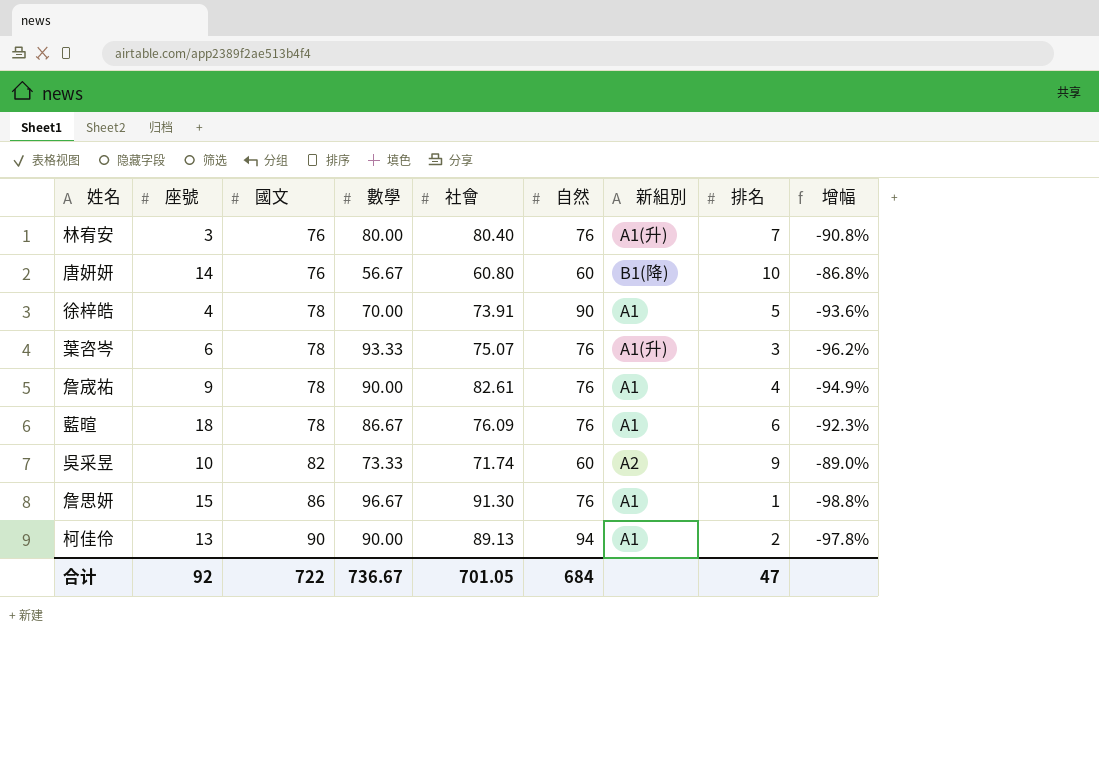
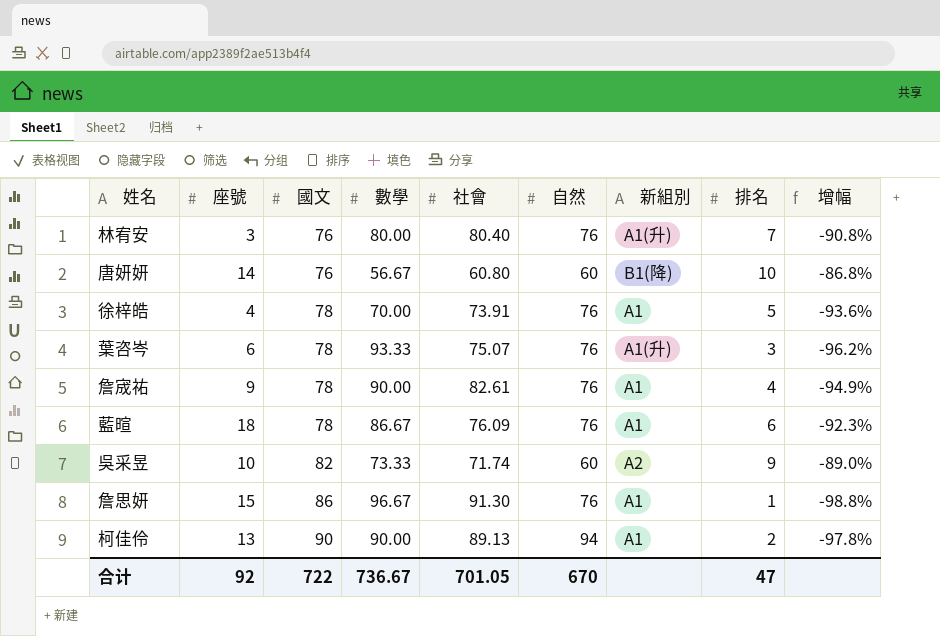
徐梓皓 | 自然: 90 -> 76
合计 | 自然: 684 -> 670

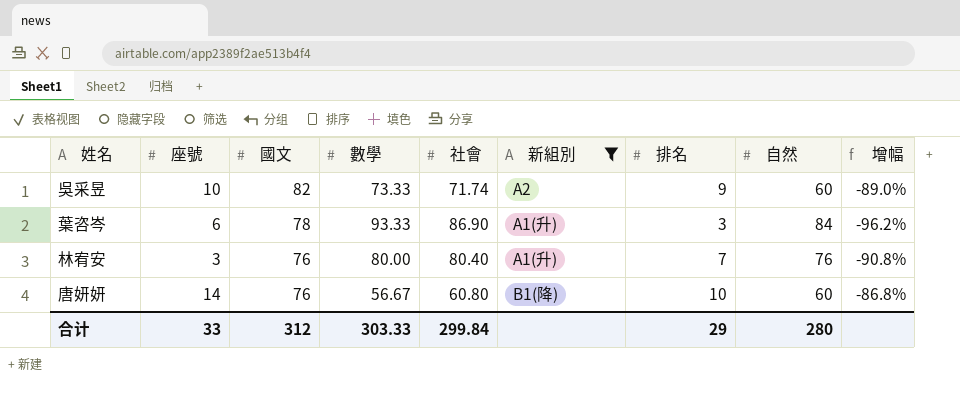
filter: none -> 新組別 != A1
row order: 國文 ascending -> 國文 descending
column 自然 | position: 6 -> 8
葉咨岑 | 社會: 75.07 -> 86.90
葉咨岑 | 自然: 76 -> 84
合计 | 座號: 92 -> 33
合计 | 國文: 722 -> 312
合计 | 數學: 736.67 -> 303.33
合计 | 社會: 701.05 -> 299.84
合计 | 排名: 47 -> 29
合计 | 自然: 670 -> 280

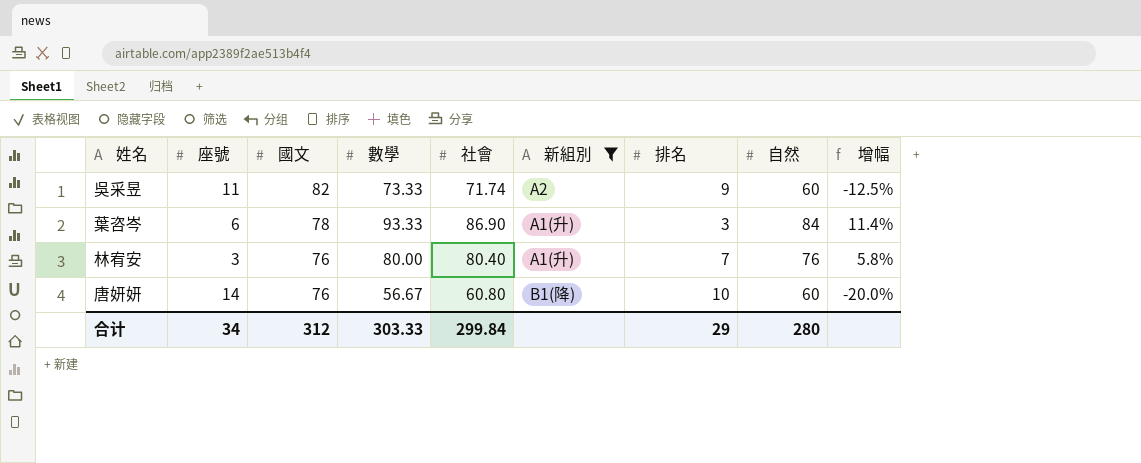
column 增幅 | formula: ([排名] - [國文]) / [國文] -> ([社會] - [國文]) / [國文]
吳采昱 | 座號: 10 -> 11
合计 | 座號: 33 -> 34

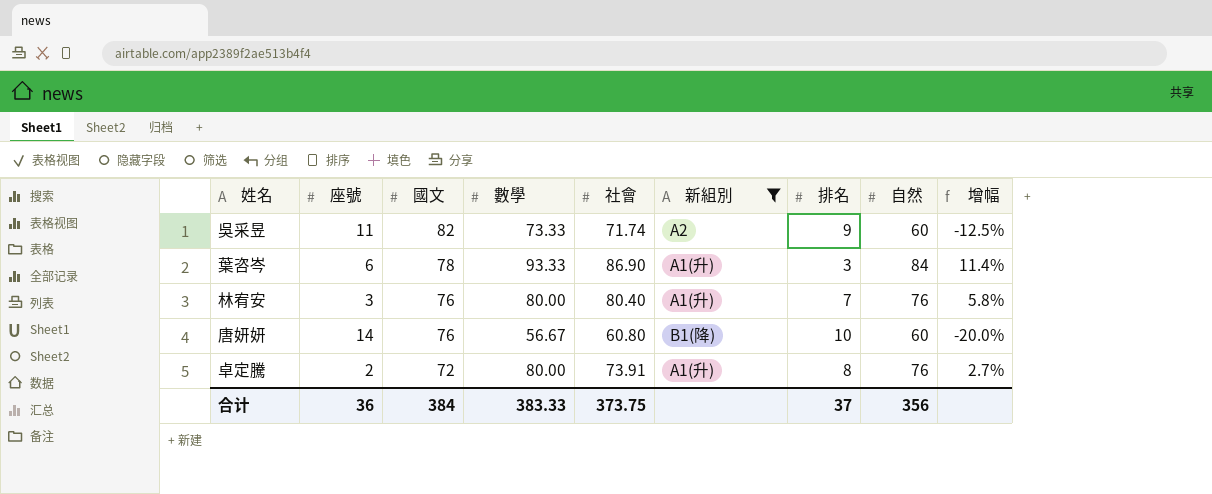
row 卓定騰: none -> 2 | 72 | 80.00 | 73.91 | A1(升) | 8 | 76 | 2.7%
合计 | 座號: 34 -> 36
合计 | 國文: 312 -> 384
合计 | 數學: 303.33 -> 383.33
合计 | 社會: 299.84 -> 373.75
合计 | 排名: 29 -> 37
合计 | 自然: 280 -> 356

